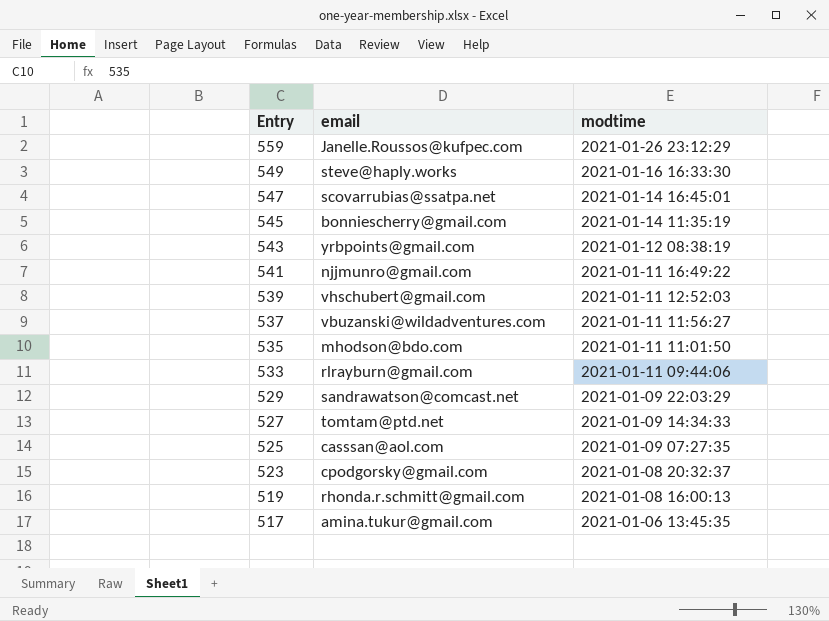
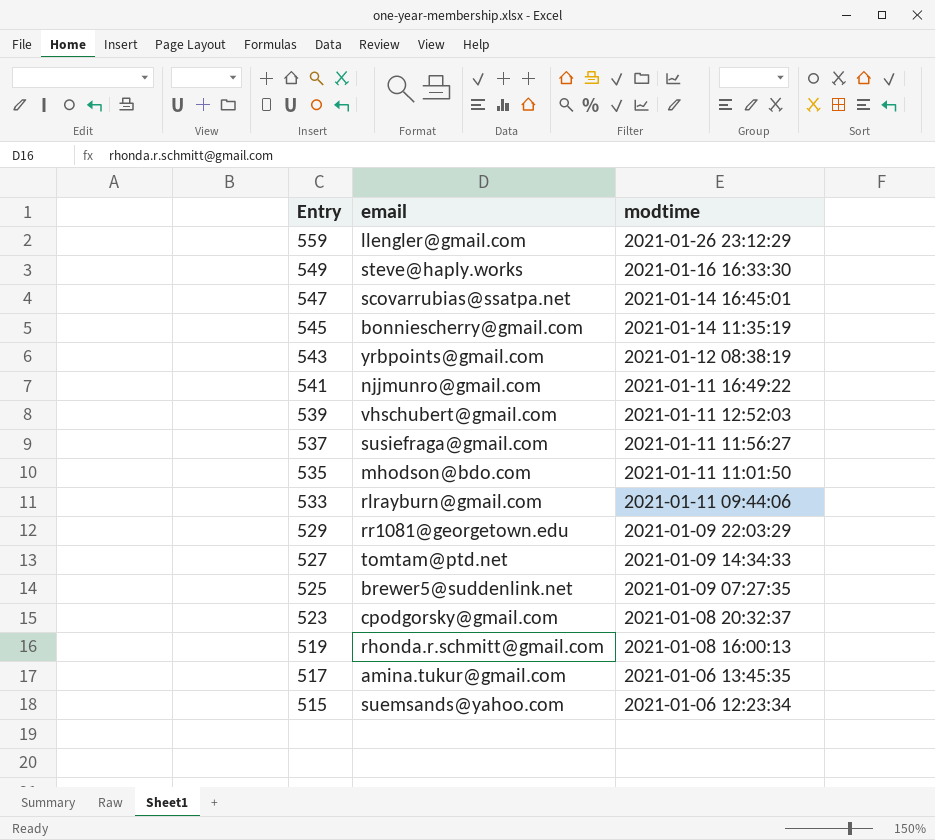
559 | email: Janelle.Roussos@kufpec.com -> llengler@gmail.com
537 | email: vbuzanski@wildadventures.com -> susiefraga@gmail.com
529 | email: sandrawatson@comcast.net -> rr1081@georgetown.edu
525 | email: casssan@aol.com -> brewer5@suddenlink.net
row 515: none -> suemsands@yahoo.com | 2021-01-06 12:23:34

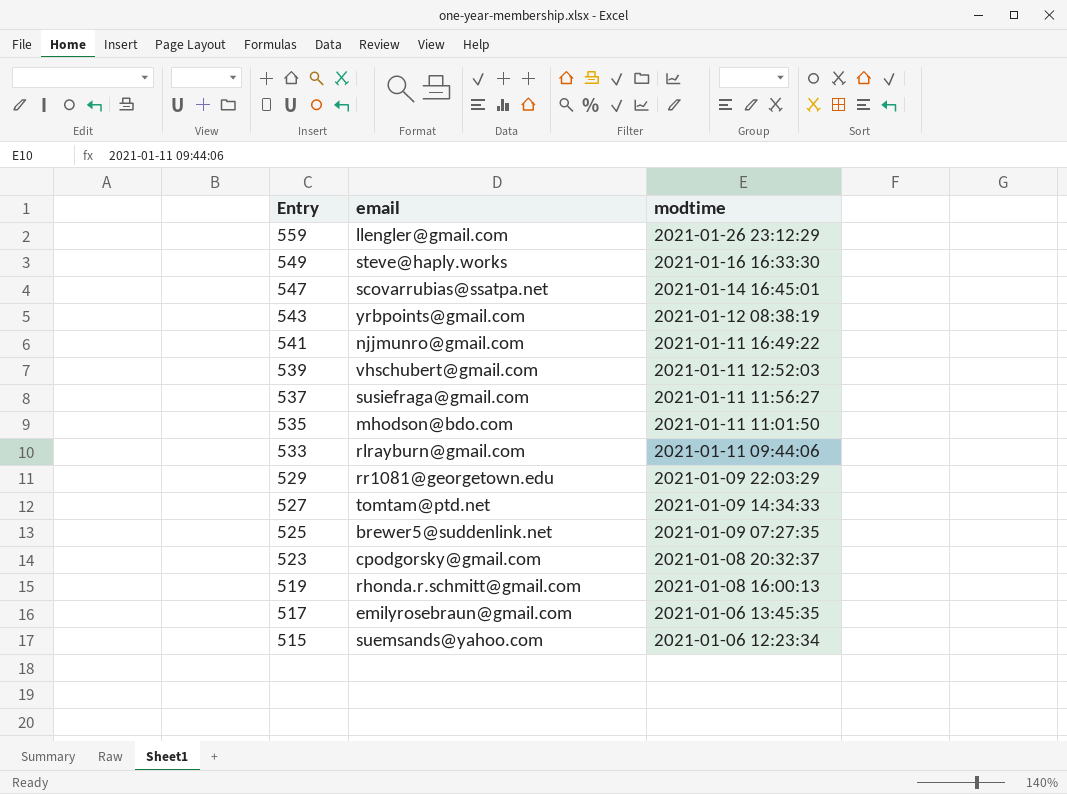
row 545: bonniescherry@gmail.com | 2021-01-14 11:35:19 -> none
517 | email: amina.tukur@gmail.com -> emilyrosebraun@gmail.com

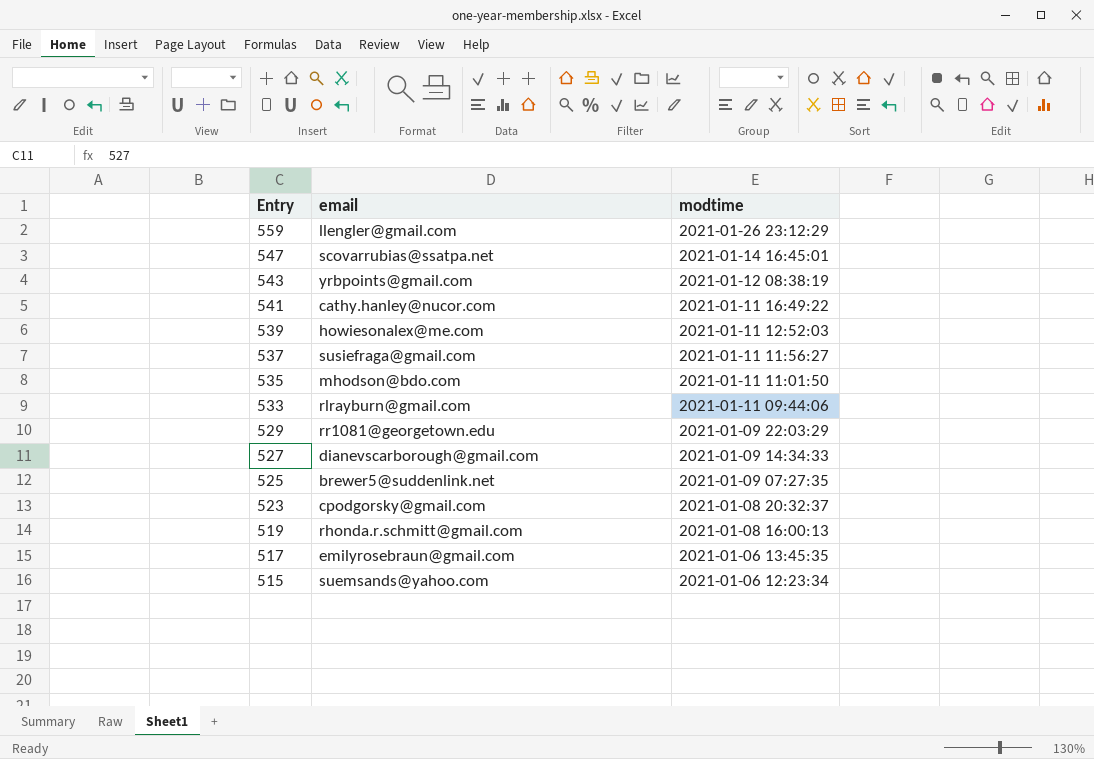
row 549: steve@haply.works | 2021-01-16 16:33:30 -> none
541 | email: njjmunro@gmail.com -> cathy.hanley@nucor.com
539 | email: vhschubert@gmail.com -> howiesonalex@me.com
527 | email: tomtam@ptd.net -> dianevscarborough@gmail.com

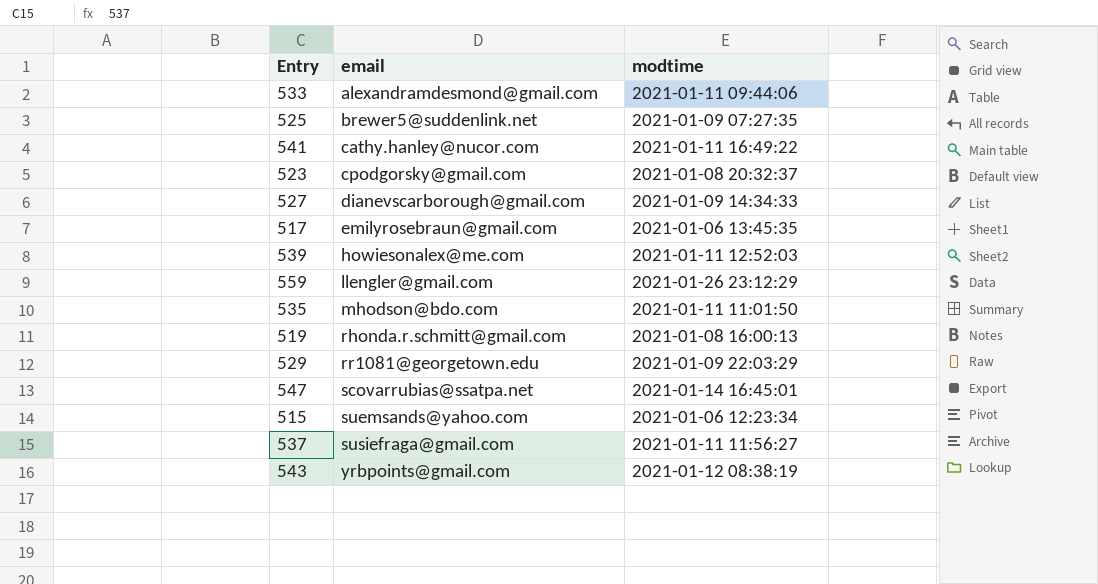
row order: Entry descending -> email ascending
533 | email: rlrayburn@gmail.com -> alexandramdesmond@gmail.com

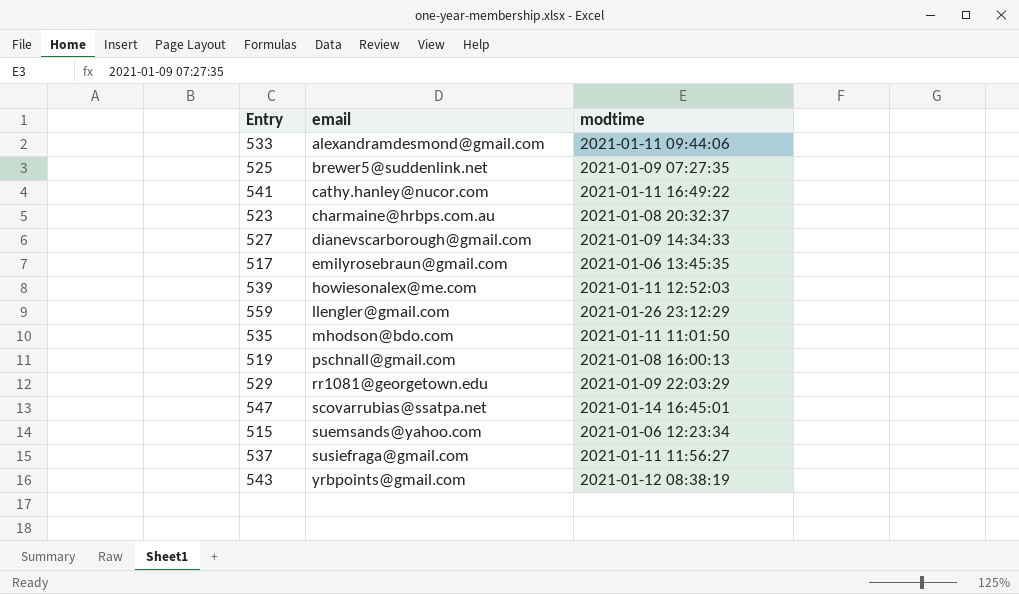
523 | email: cpodgorsky@gmail.com -> charmaine@hrbps.com.au
519 | email: rhonda.r.schmitt@gmail.com -> pschnall@gmail.com

